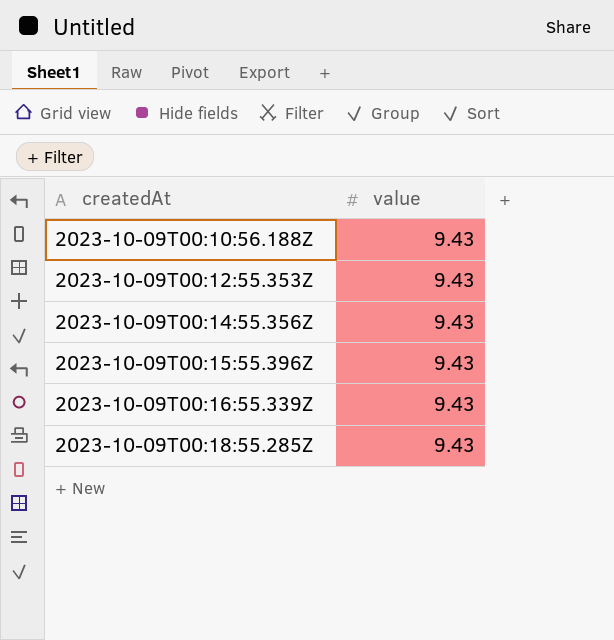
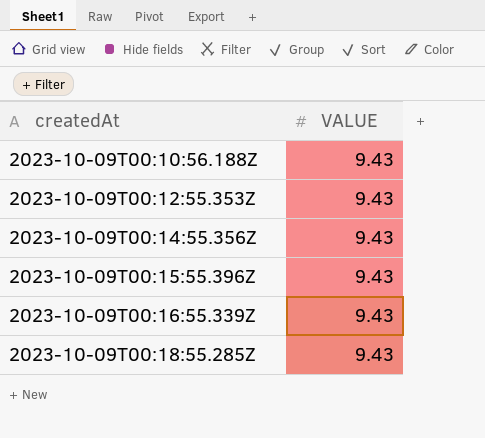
column name: value -> VALUE

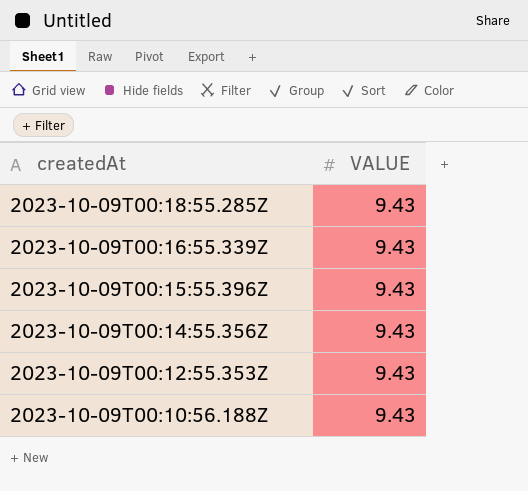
row order: createdAt ascending -> createdAt descending

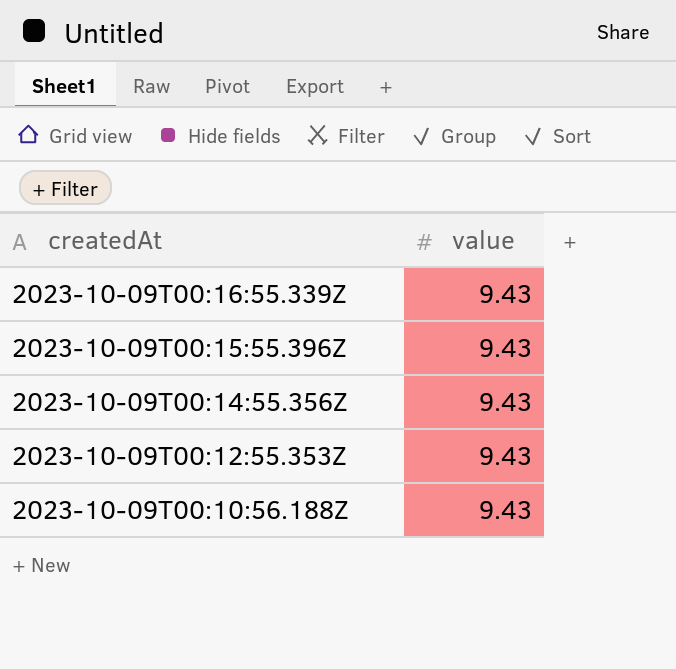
column name: VALUE -> value
row 2023-10-09T00:18:55.285Z: 9.43 -> none

